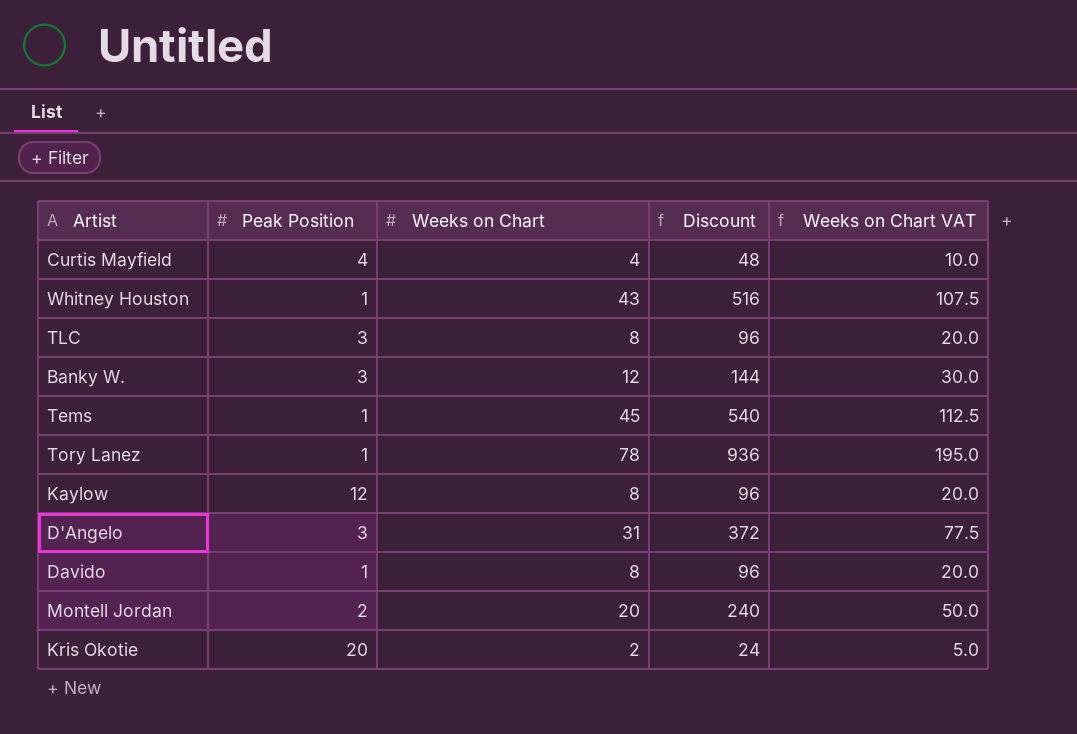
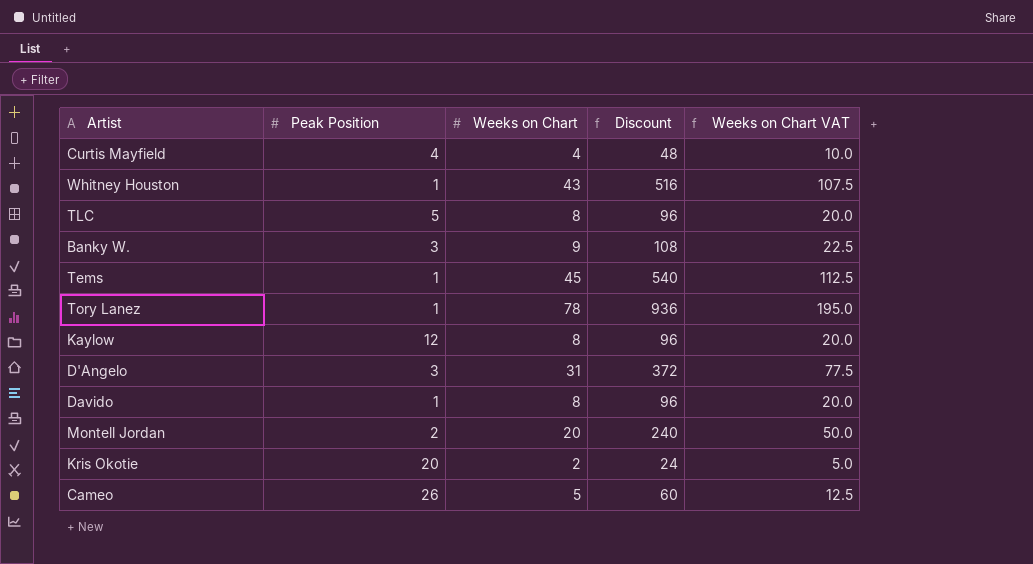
TLC | Peak Position: 3 -> 5
Banky W. | Weeks on Chart: 12 -> 9
Banky W. | Discount: 144 -> 108
Banky W. | Weeks on Chart VAT: 30.0 -> 22.5
row Cameo: none -> 26 | 5 | 60 | 12.5

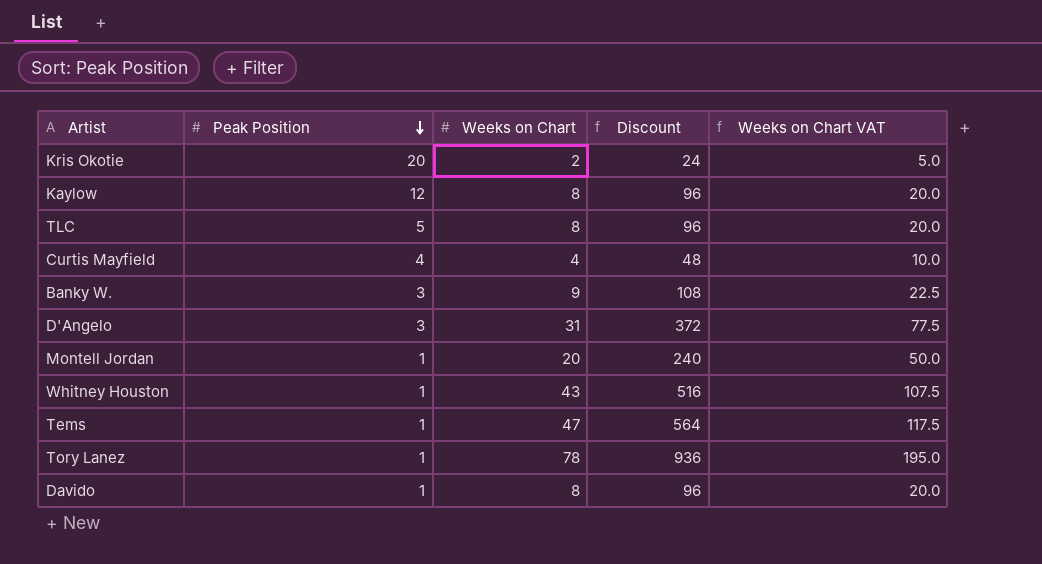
row order: none -> Peak Position descending
row Cameo: 26 | 5 | 60 | 12.5 -> none
Montell Jordan | Peak Position: 2 -> 1
Tems | Weeks on Chart: 45 -> 47
Tems | Discount: 540 -> 564
Tems | Weeks on Chart VAT: 112.5 -> 117.5

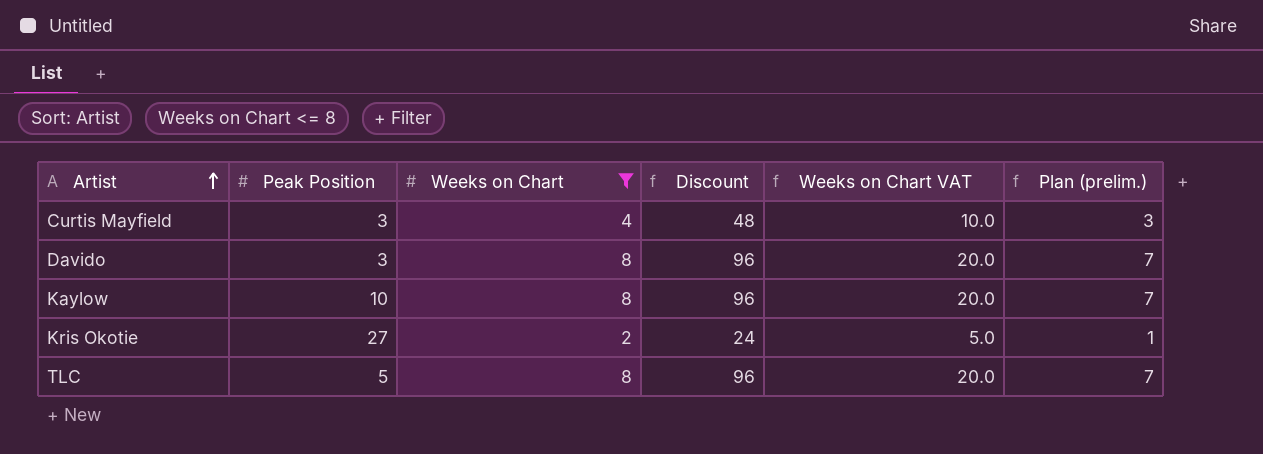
filter: none -> Weeks on Chart <= 8
row order: Peak Position descending -> Artist ascending
column Plan (prelim.) | formula: none -> [Weeks on Chart] - 1
Curtis Mayfield | Peak Position: 4 -> 3
Davido | Peak Position: 1 -> 3
Kaylow | Peak Position: 12 -> 10
Kris Okotie | Peak Position: 20 -> 27

